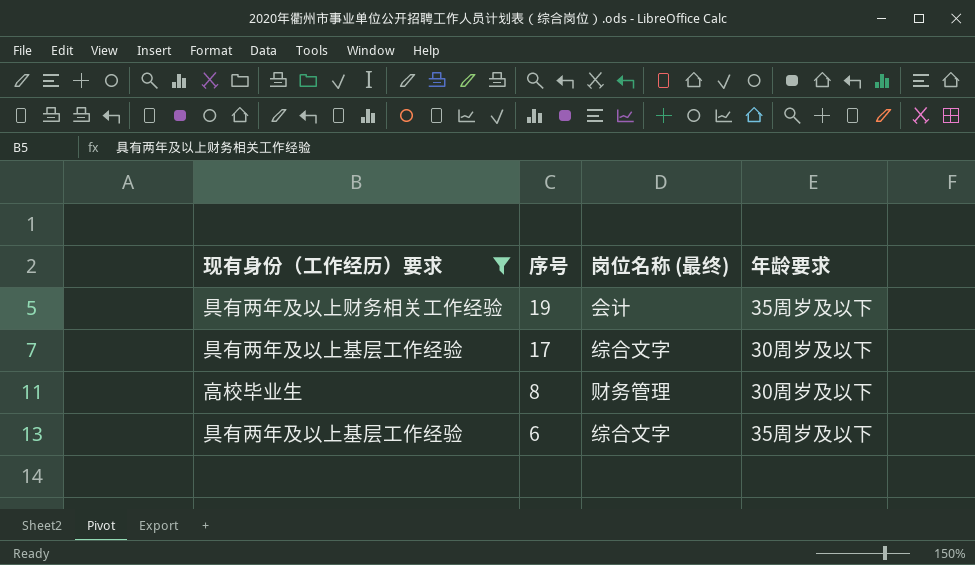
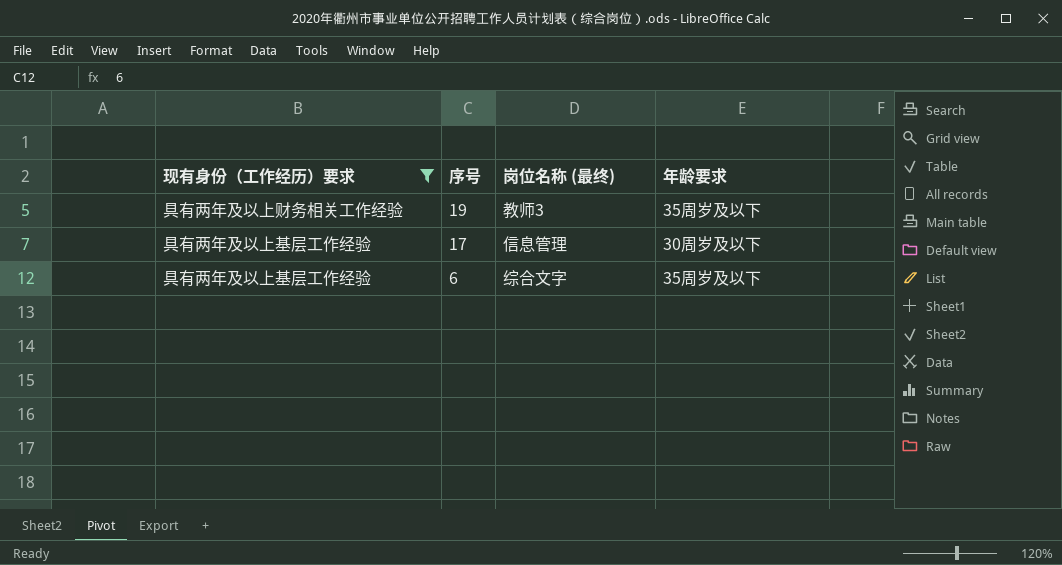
row 8: 高校毕业生 | 财务管理 | 30周岁及以下 -> none
19 | 岗位名称 (最终): 会计 -> 教师3
17 | 岗位名称 (最终): 综合文字 -> 信息管理

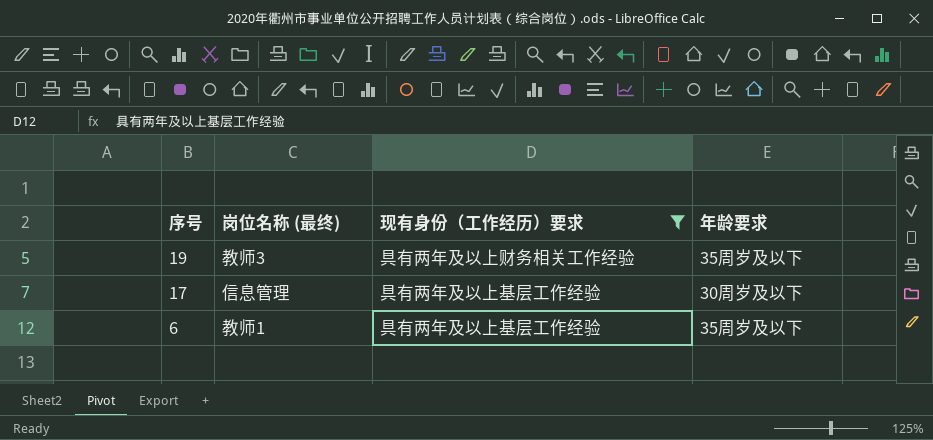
column 现有身份（工作经历）要求 | position: 1 -> 3
6 | 岗位名称 (最终): 综合文字 -> 教师1

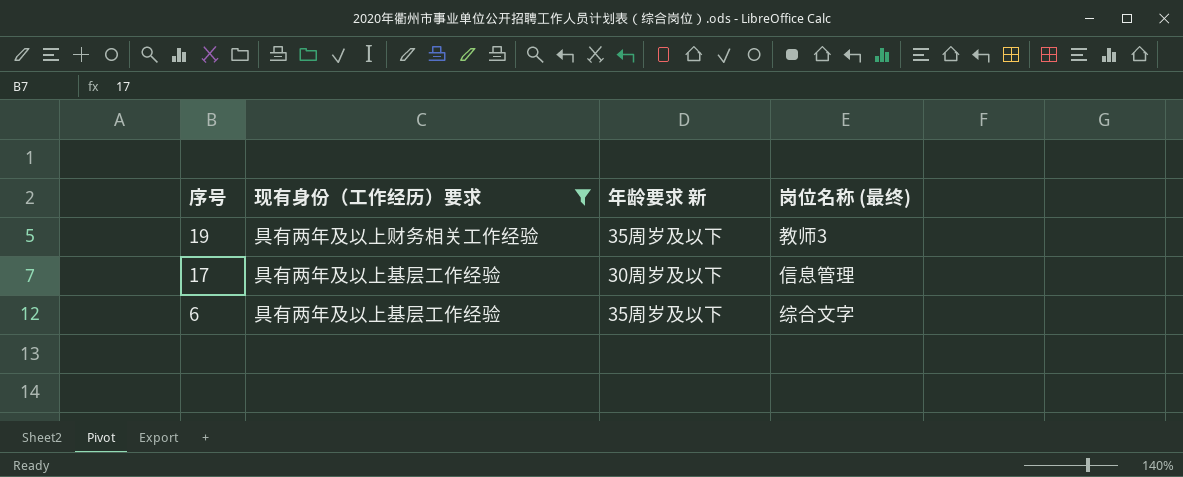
column name: 年龄要求 -> 年龄要求 新
column 岗位名称 (最终) | position: 2 -> 4
6 | 岗位名称 (最终): 教师1 -> 综合文字

